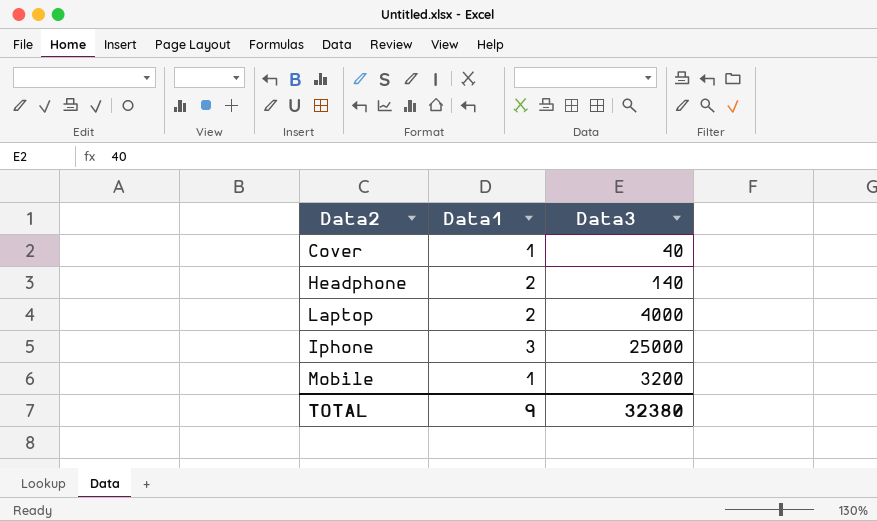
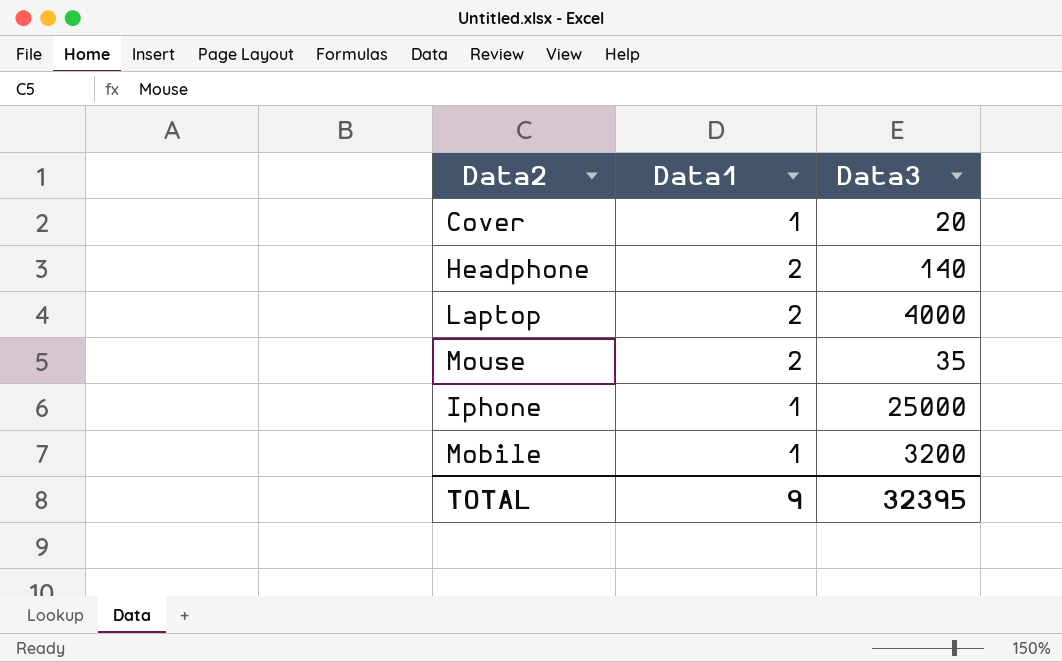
Cover | Data3: 40 -> 20
row Mouse: none -> 2 | 35
Iphone | Data1: 3 -> 1
TOTAL | Data3: 32380 -> 32395

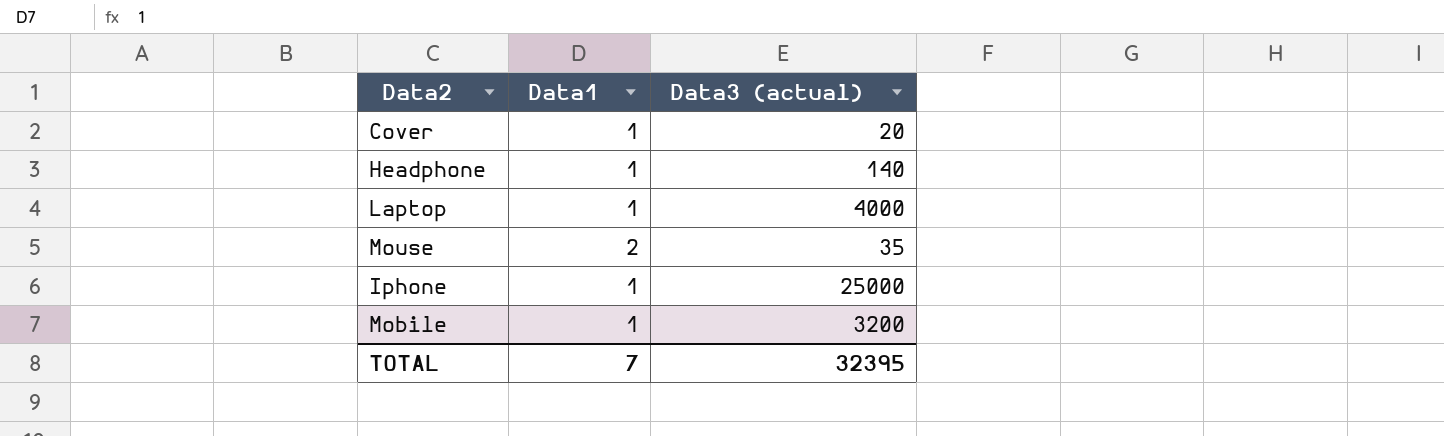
column name: Data3 -> Data3 (actual)
Headphone | Data1: 2 -> 1
Laptop | Data1: 2 -> 1
TOTAL | Data1: 9 -> 7

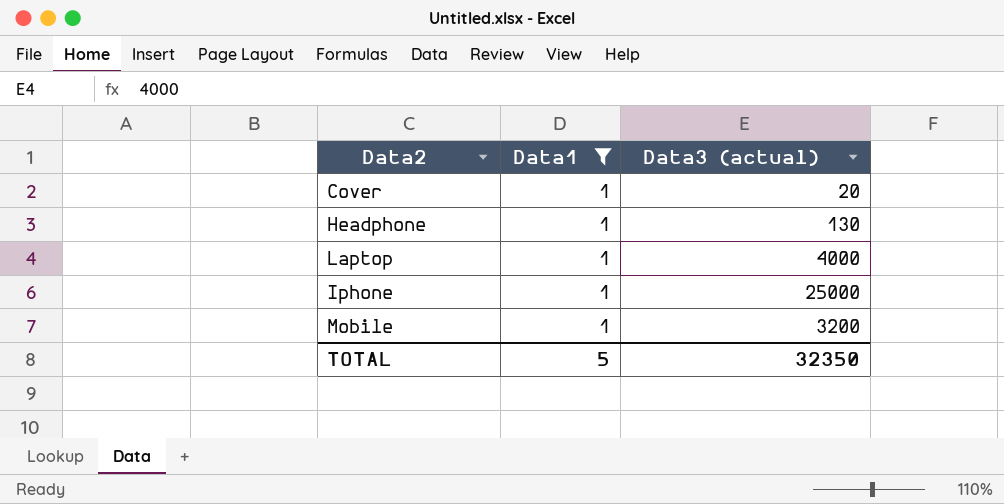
filter: none -> Data1 = 1
Headphone | Data3 (actual): 140 -> 130
TOTAL | Data1: 7 -> 5
TOTAL | Data3 (actual): 32395 -> 32350

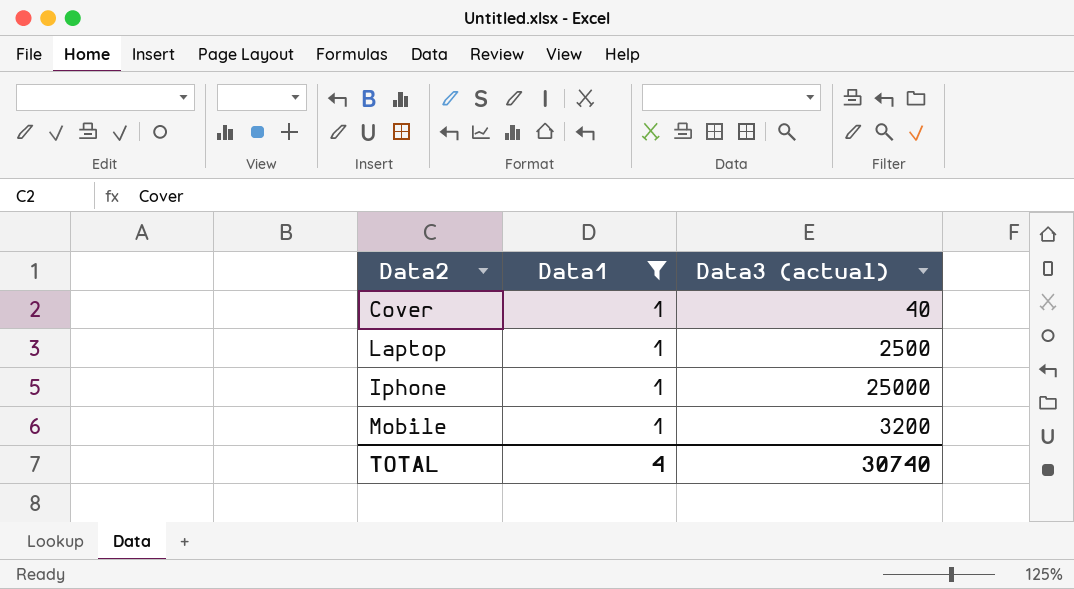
row Headphone: 1 | 130 -> none
Cover | Data3 (actual): 20 -> 40
Laptop | Data3 (actual): 4000 -> 2500
TOTAL | Data1: 5 -> 4
TOTAL | Data3 (actual): 32350 -> 30740

